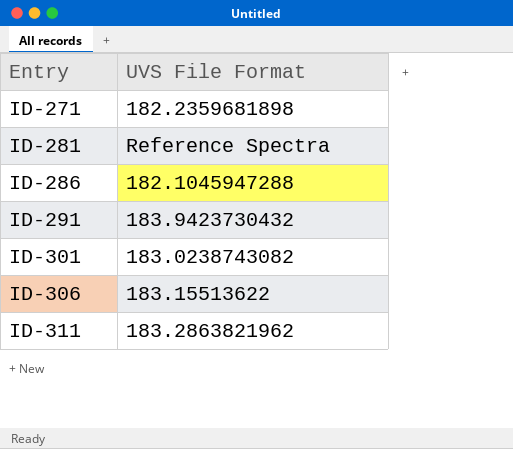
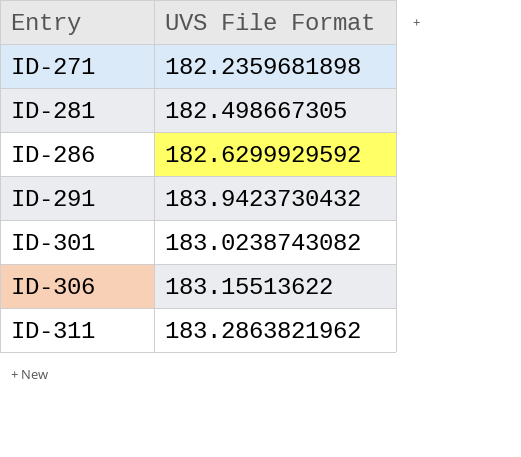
ID-281 | UVS File Format: Reference Spectra -> 182.498667305
ID-286 | UVS File Format: 182.1045947288 -> 182.6299929592

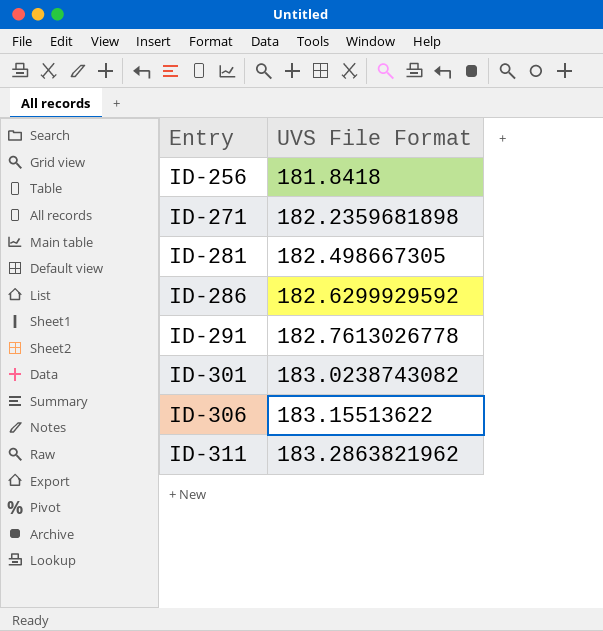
row ID-256: none -> 181.8418
ID-291 | UVS File Format: 183.9423730432 -> 182.7613026778

